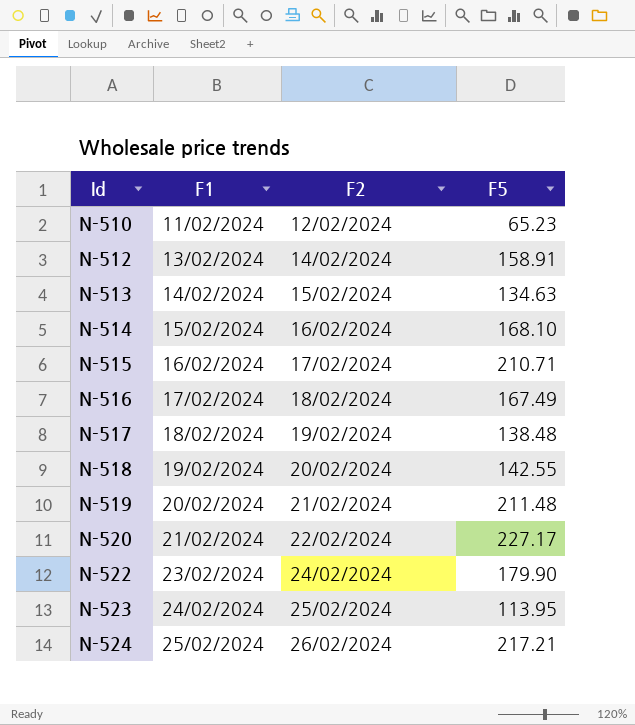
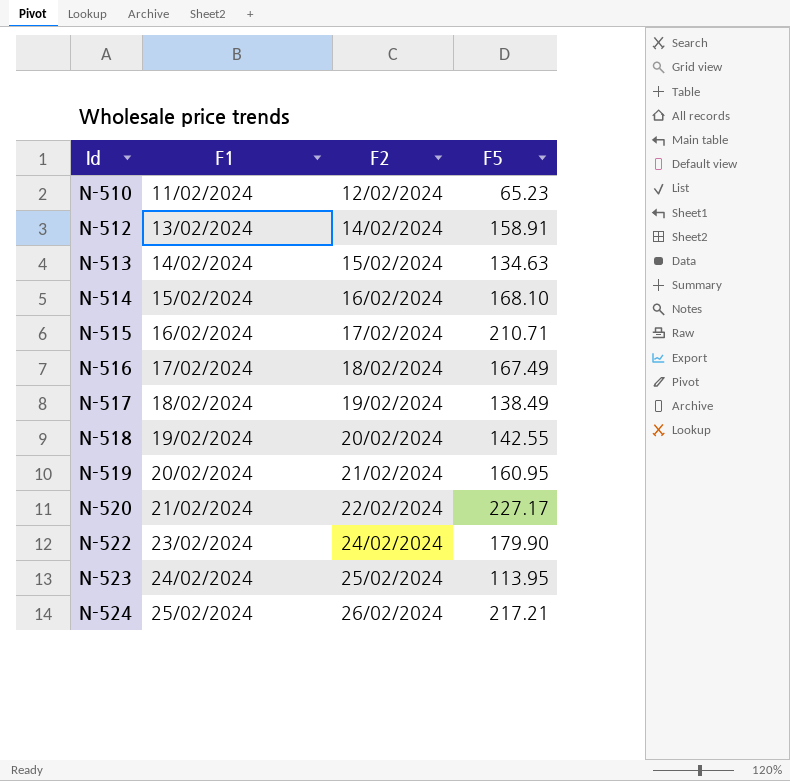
N-517 | F5: 138.48 -> 138.49
N-519 | F5: 211.48 -> 160.95

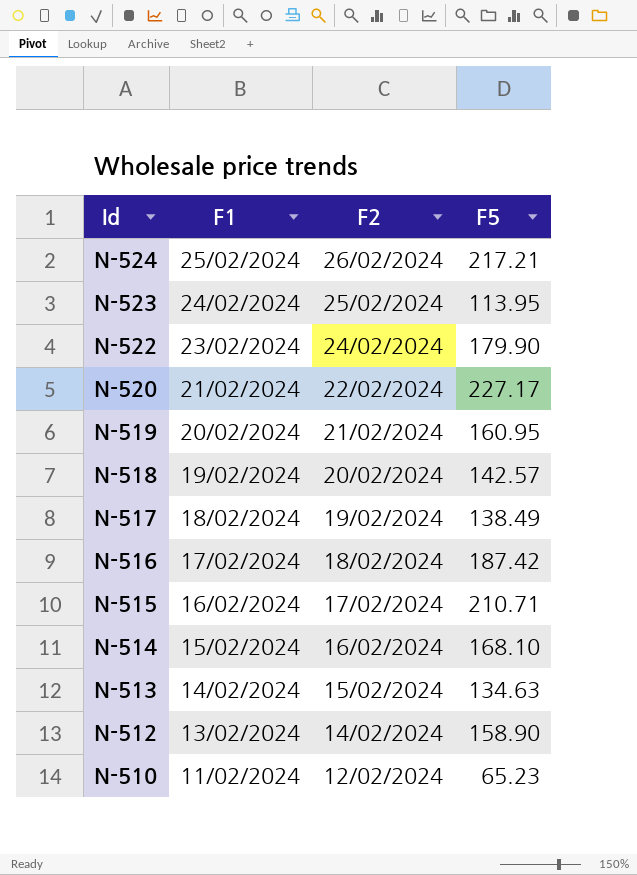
row order: Id ascending -> Id descending
N-518 | F5: 142.55 -> 142.57
N-516 | F5: 167.49 -> 187.42
N-512 | F5: 158.91 -> 158.90

